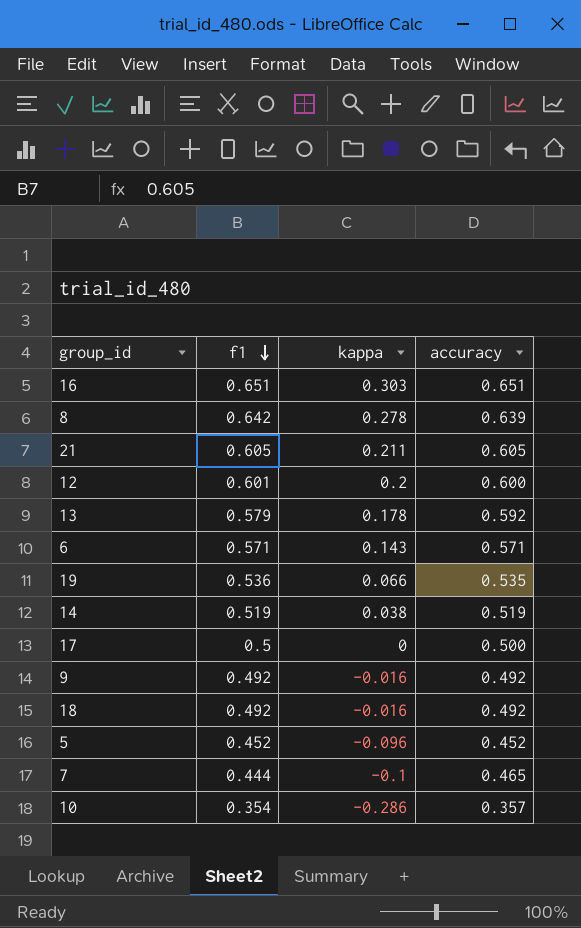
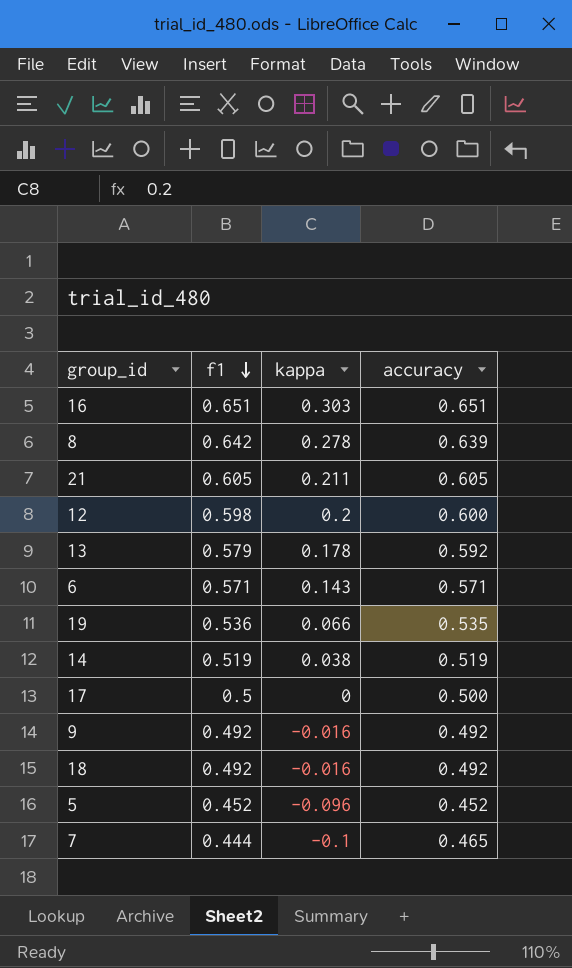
row 10: 0.354 | -0.286 | 0.357 -> none
12 | f1: 0.601 -> 0.598

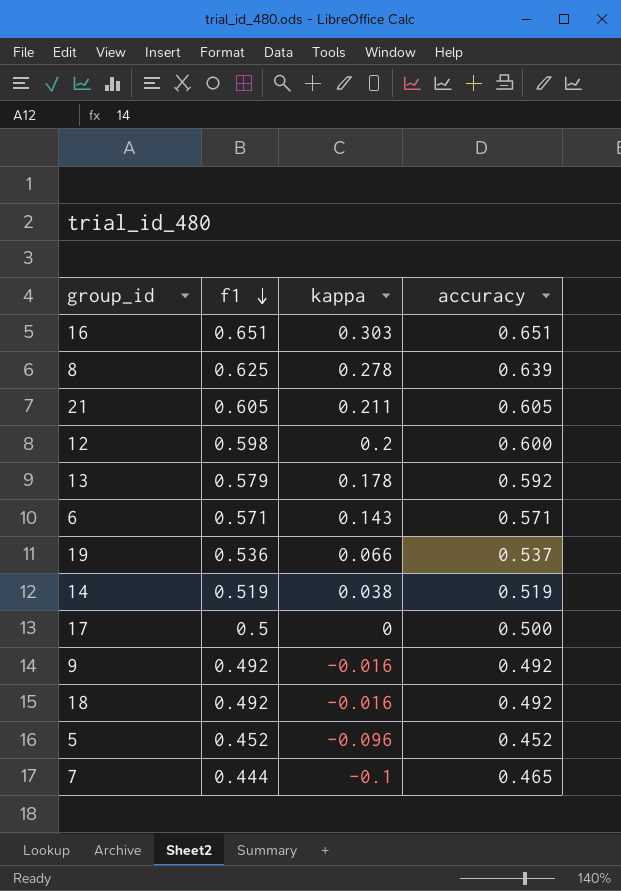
8 | f1: 0.642 -> 0.625
19 | accuracy: 0.535 -> 0.537

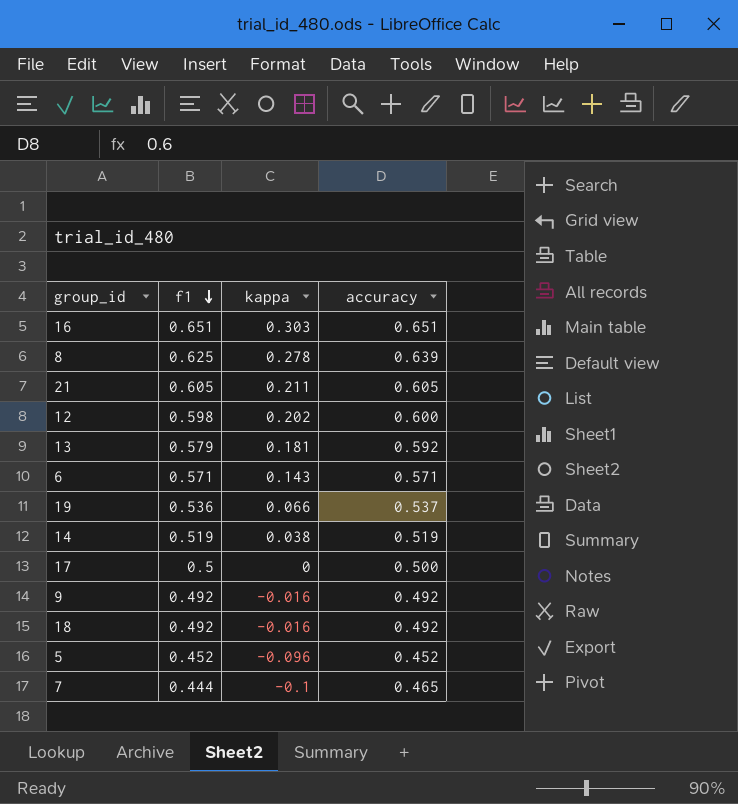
12 | kappa: 0.2 -> 0.202
13 | kappa: 0.178 -> 0.181

